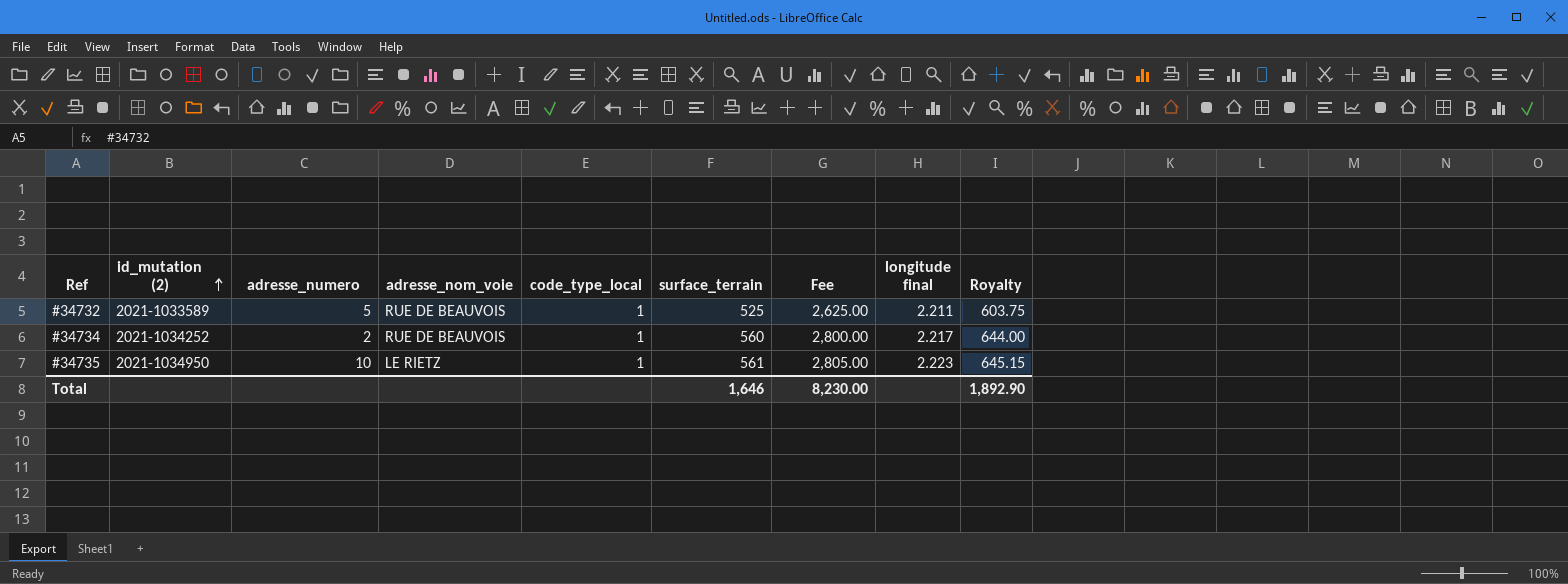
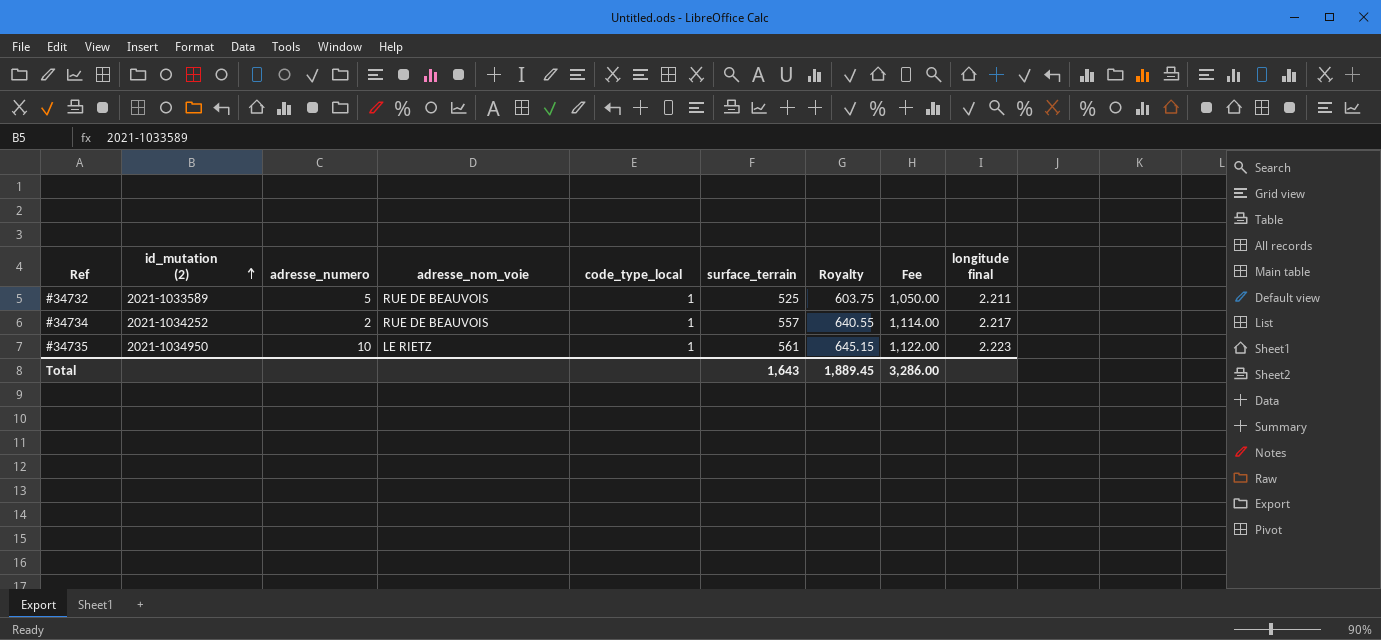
column Royalty | position: 9 -> 7
column Fee | formula: [surface_terrain] * 5 -> [surface_terrain] * 2
#34734 | surface_terrain: 560 -> 557
#34734 | Royalty: 644.00 -> 640.55
Total | surface_terrain: 1,646 -> 1,643
Total | Royalty: 1,892.90 -> 1,889.45
Total | Fee: 8,230.00 -> 3,286.00

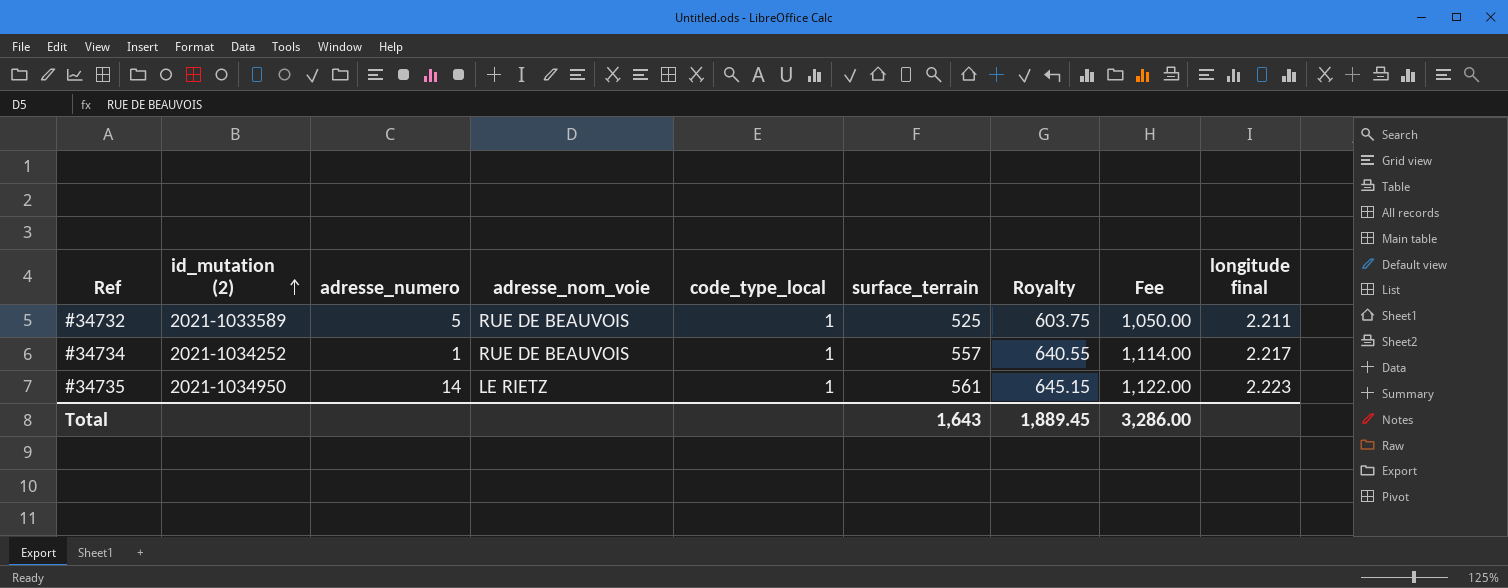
#34734 | adresse_numero: 2 -> 1
#34735 | adresse_numero: 10 -> 14

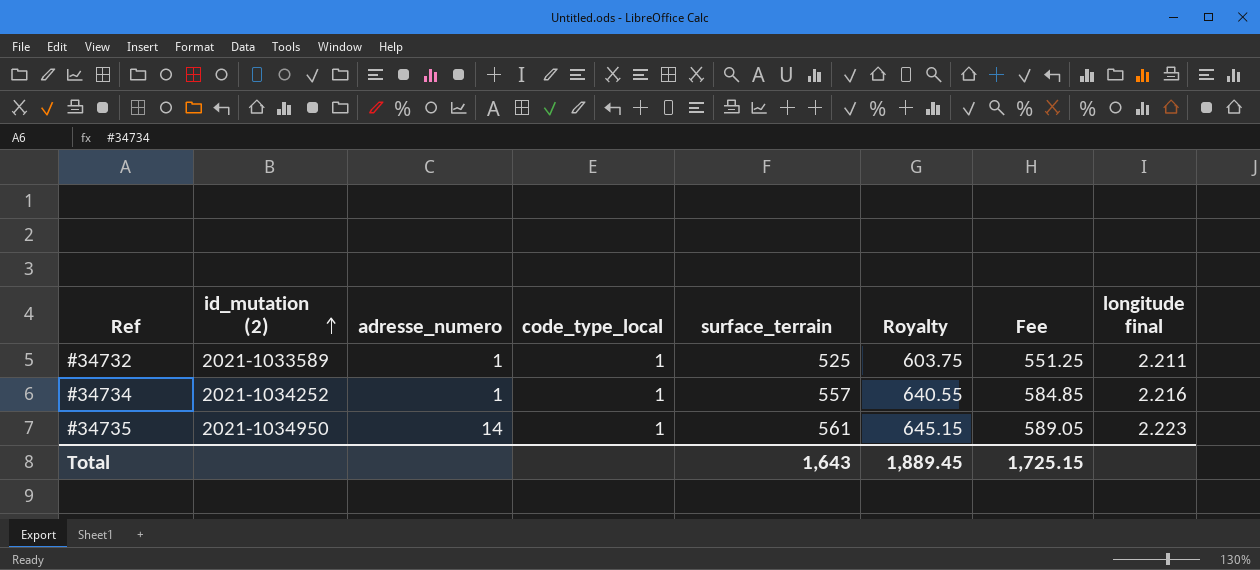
column adresse_nom_voie | position: 4 -> none
column Fee | formula: [surface_terrain] * 2 -> [surface_terrain] * 1.05
#34732 | adresse_numero: 5 -> 1
#34734 | longitude final: 2.217 -> 2.216
Total | Fee: 3,286.00 -> 1,725.15

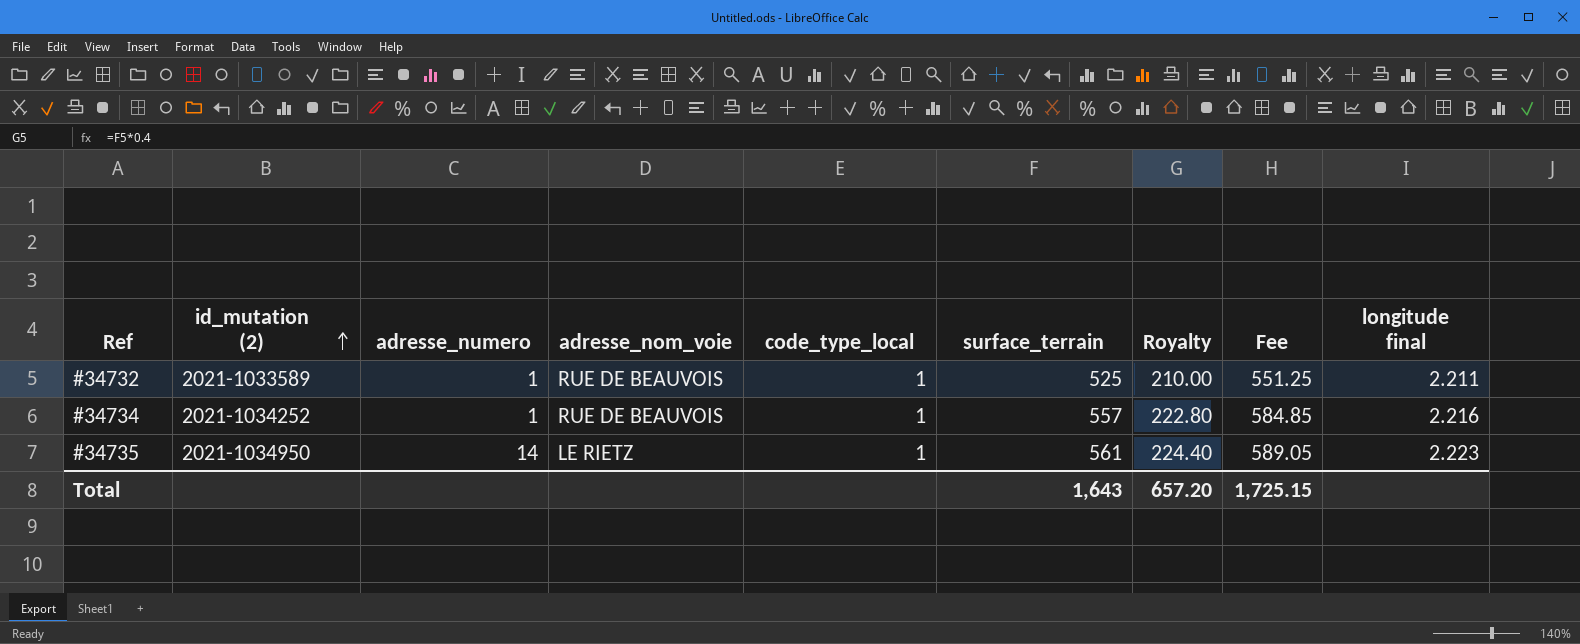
column adresse_nom_voie | position: none -> 4
column Royalty | formula: [surface_terrain] * 1.15 -> [surface_terrain] * 0.4
Total | Royalty: 1,889.45 -> 657.20

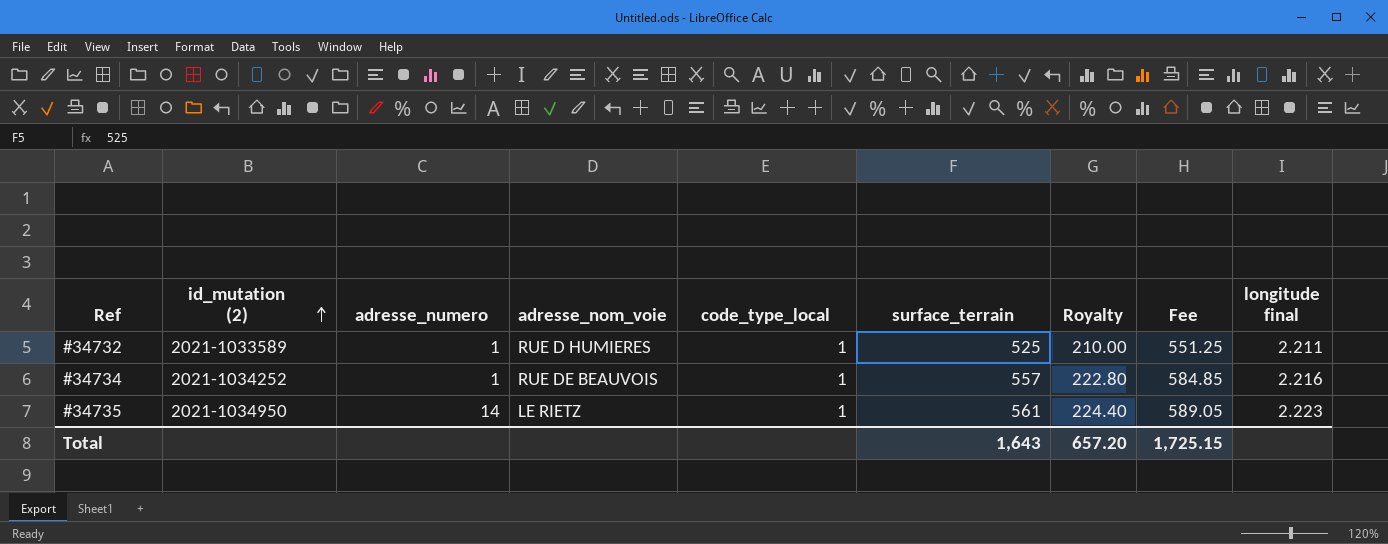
#34732 | adresse_nom_voie: RUE DE BEAUVOIS -> RUE D HUMIERES

